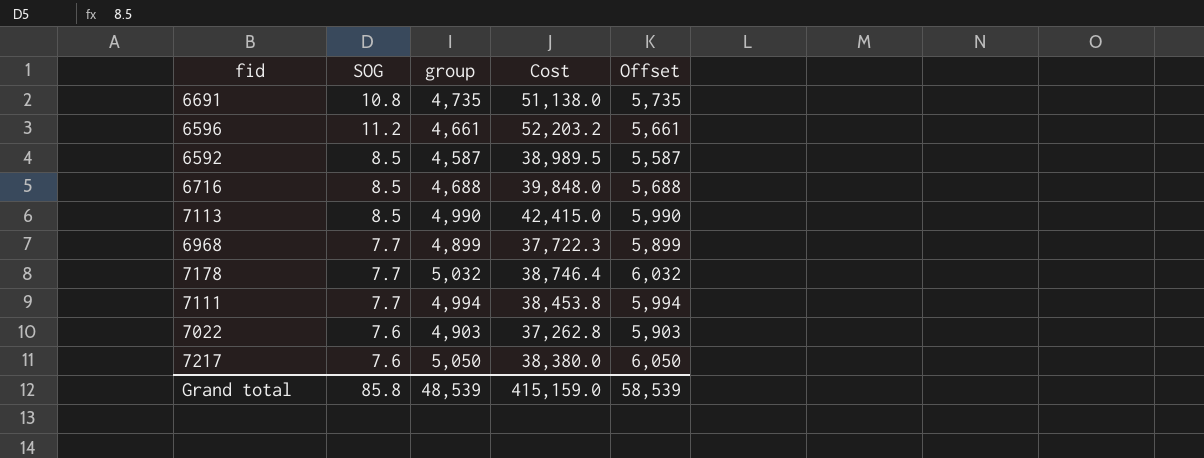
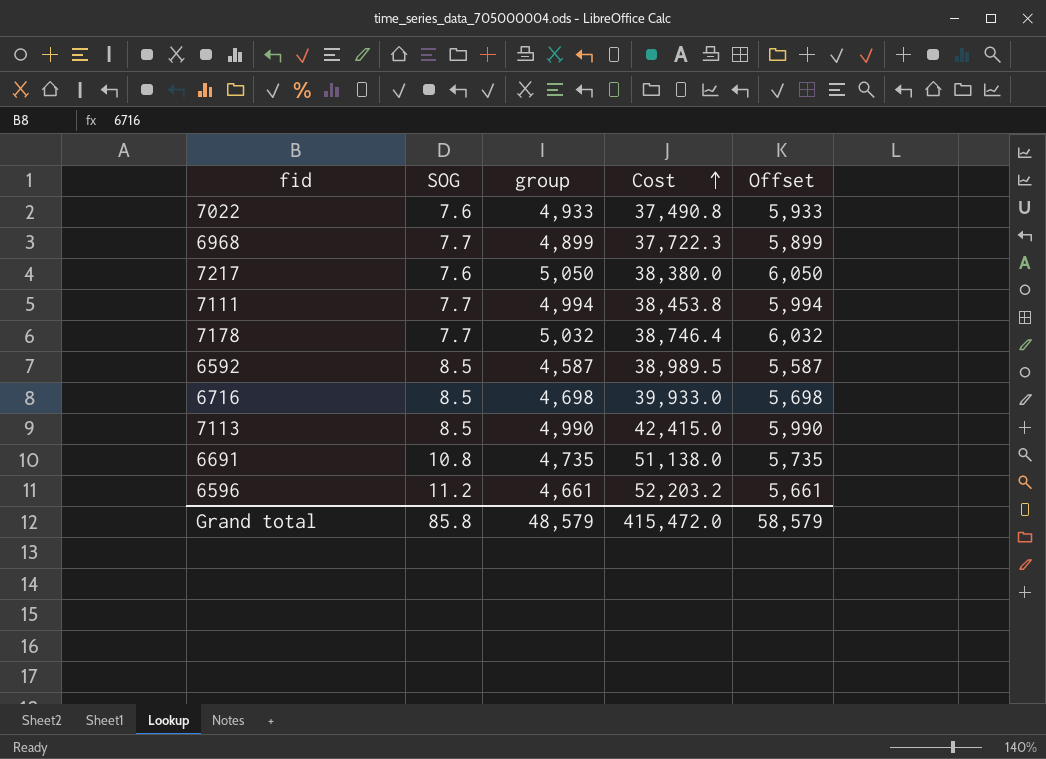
row order: none -> Cost ascending
7022 | group: 4,903 -> 4,933
7022 | Cost: 37,262.8 -> 37,490.8
7022 | Offset: 5,903 -> 5,933
6716 | group: 4,688 -> 4,698
6716 | Cost: 39,848.0 -> 39,933.0
6716 | Offset: 5,688 -> 5,698
Grand total | group: 48,539 -> 48,579
Grand total | Cost: 415,159.0 -> 415,472.0
Grand total | Offset: 58,539 -> 58,579

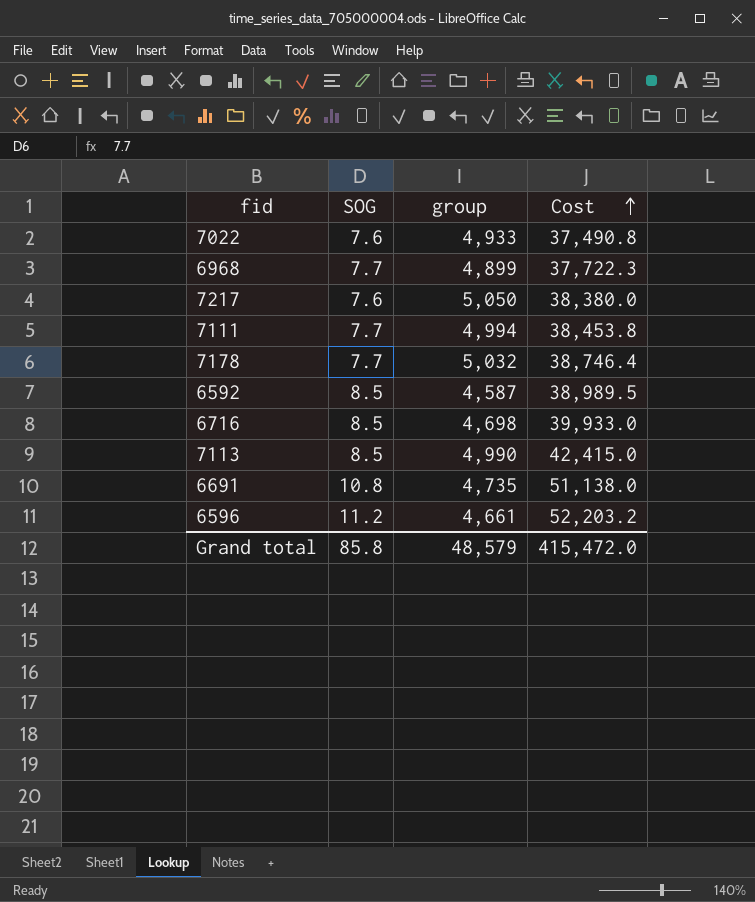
column Offset | formula: [group] + 1000 -> none

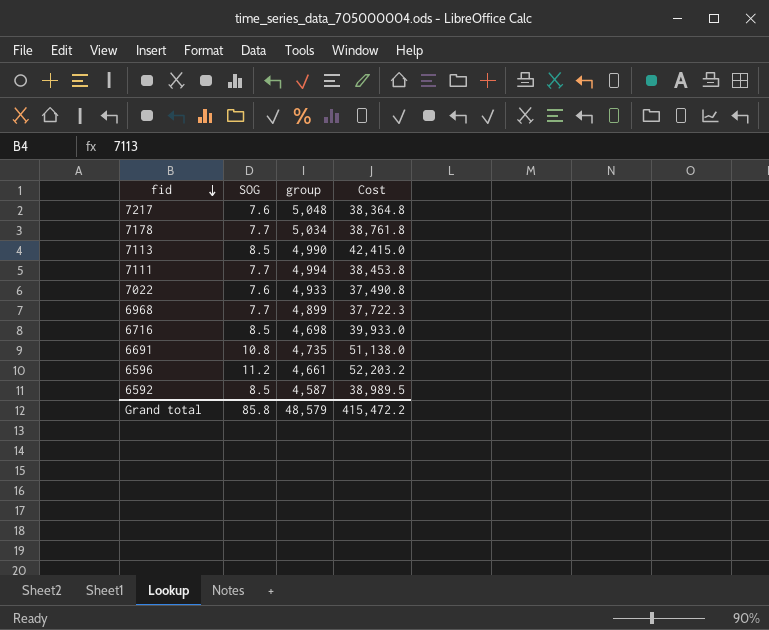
row order: Cost ascending -> fid descending
7217 | group: 5,050 -> 5,048
7217 | Cost: 38,380.0 -> 38,364.8
7178 | group: 5,032 -> 5,034
7178 | Cost: 38,746.4 -> 38,761.8
Grand total | Cost: 415,472.0 -> 415,472.2

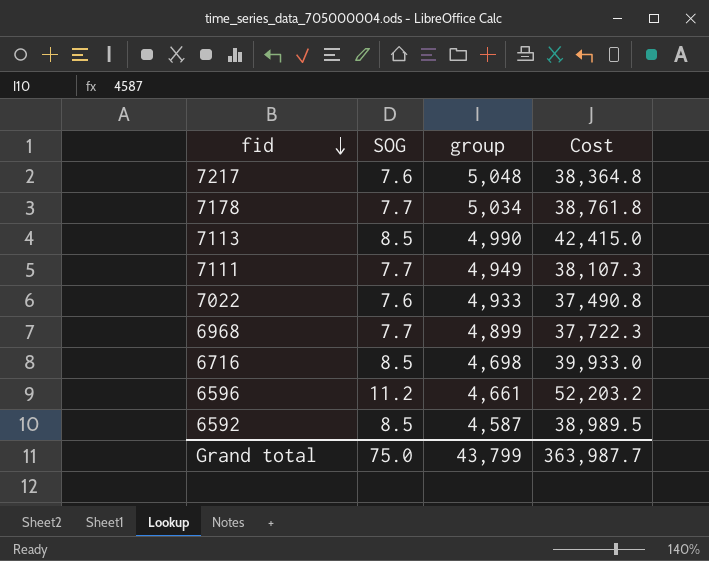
row 6691: 10.8 | 4,735 | 51,138.0 -> none
7111 | group: 4,994 -> 4,949
7111 | Cost: 38,453.8 -> 38,107.3
Grand total | SOG: 85.8 -> 75.0
Grand total | group: 48,579 -> 43,799
Grand total | Cost: 415,472.2 -> 363,987.7

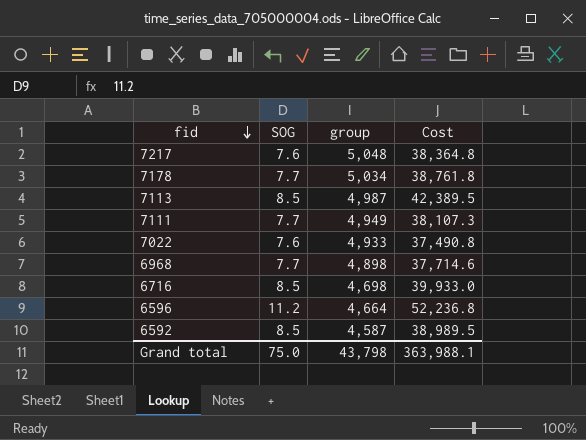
7113 | group: 4,990 -> 4,987
7113 | Cost: 42,415.0 -> 42,389.5
6968 | group: 4,899 -> 4,898
6968 | Cost: 37,722.3 -> 37,714.6
6596 | group: 4,661 -> 4,664
6596 | Cost: 52,203.2 -> 52,236.8
Grand total | group: 43,799 -> 43,798
Grand total | Cost: 363,987.7 -> 363,988.1

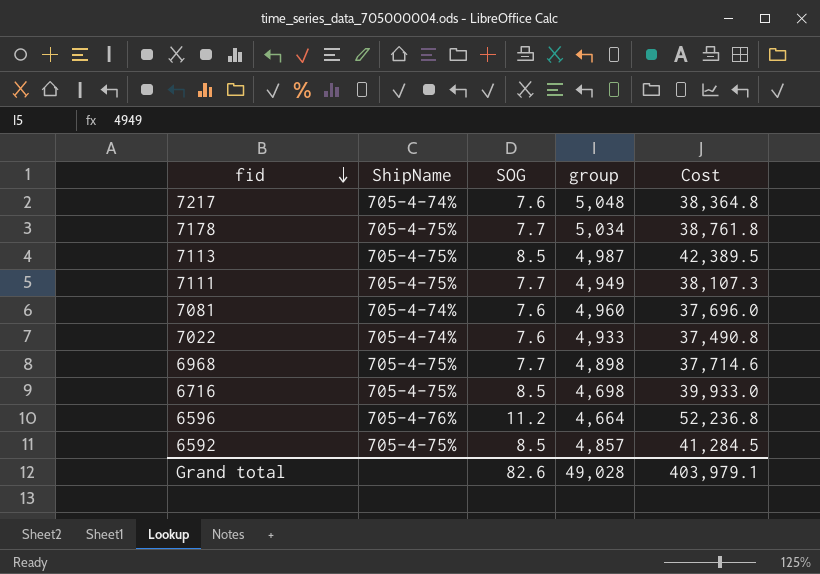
column ShipName | position: none -> 2
row 7081: none -> 705-4-74% | 7.6 | 4,960 | 37,696.0
6592 | group: 4,587 -> 4,857
6592 | Cost: 38,989.5 -> 41,284.5
Grand total | SOG: 75.0 -> 82.6
Grand total | group: 43,798 -> 49,028
Grand total | Cost: 363,988.1 -> 403,979.1

